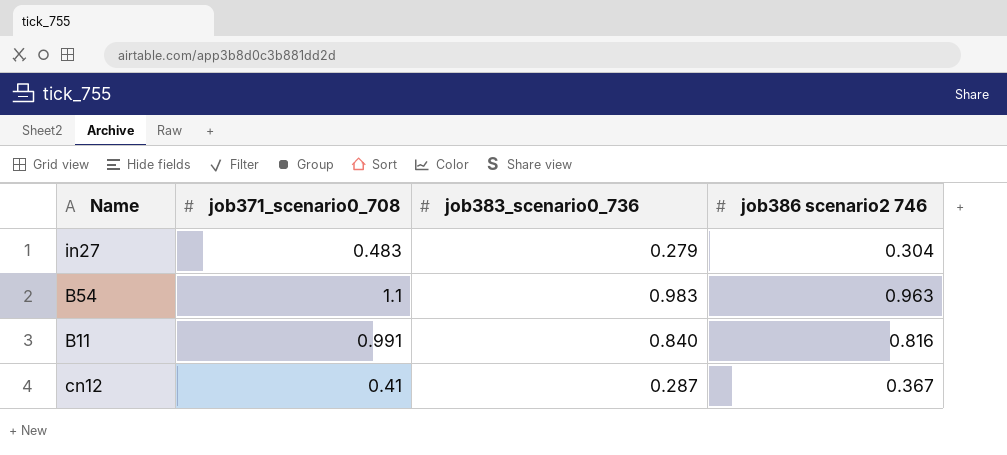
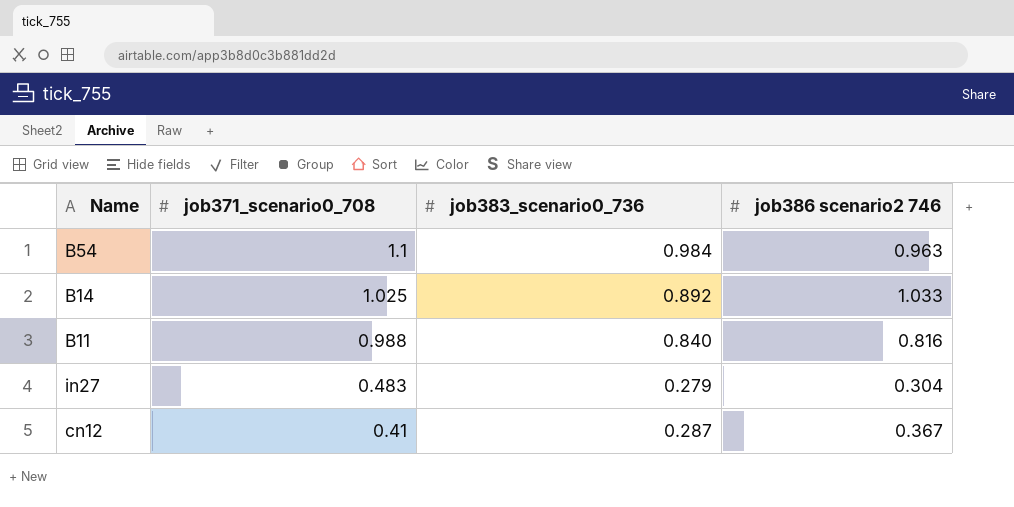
row order: none -> job371_scenario0_708 descending
B54 | job383_scenario0_736: 0.983 -> 0.984
row B14: none -> 1.025 | 0.892 | 1.033
B11 | job371_scenario0_708: 0.991 -> 0.988

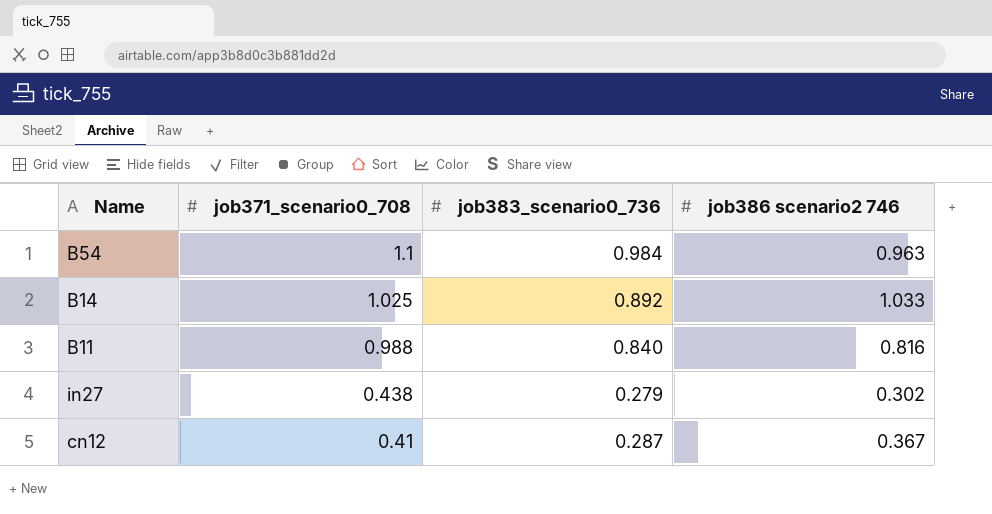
in27 | job371_scenario0_708: 0.483 -> 0.438
in27 | job386 scenario2 746: 0.304 -> 0.302

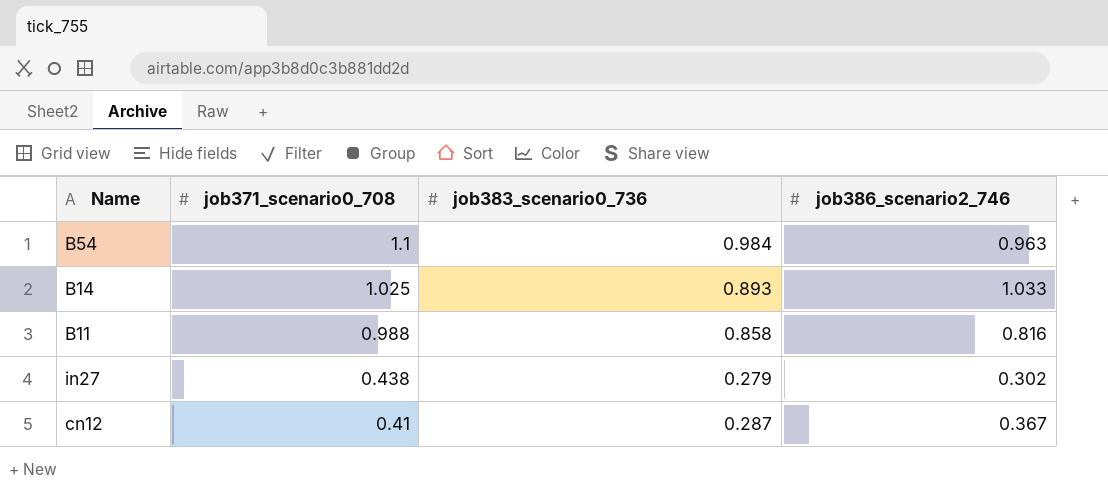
column name: job386 scenario2 746 -> job386_scenario2_746
B14 | job383_scenario0_736: 0.892 -> 0.893
B11 | job383_scenario0_736: 0.840 -> 0.858

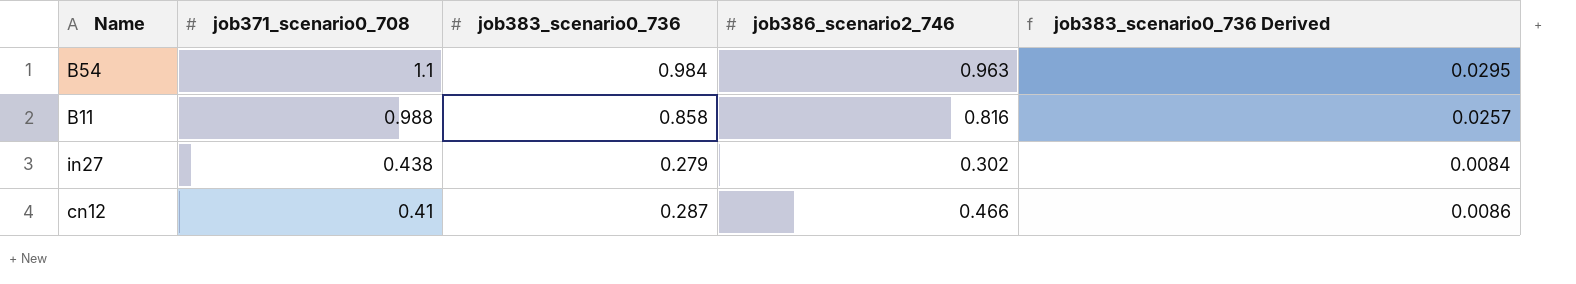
column job383_scenario0_736 Derived | formula: none -> [job383_scenario0_736] * 0.03
row B14: 1.025 | 0.893 | 1.033 -> none
cn12 | job386_scenario2_746: 0.367 -> 0.466

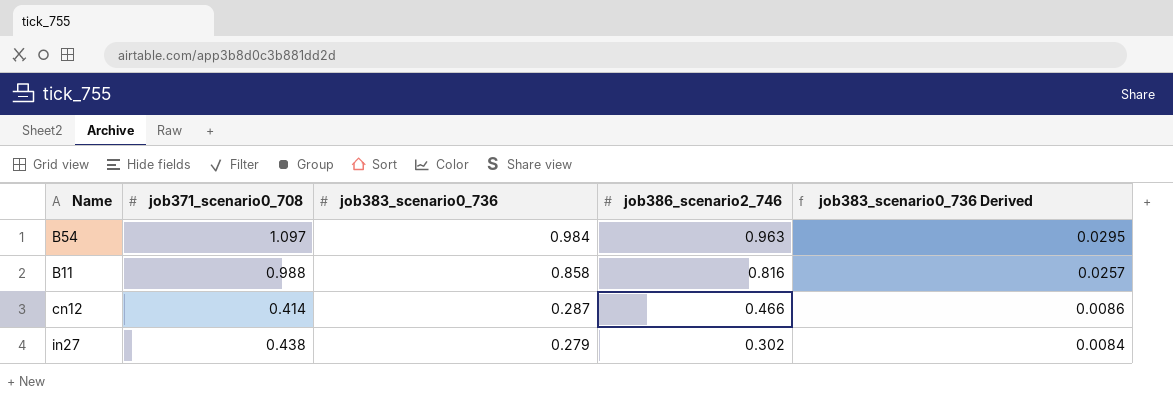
row order: job371_scenario0_708 descending -> job383_scenario0_736 descending
B54 | job371_scenario0_708: 1.1 -> 1.097
cn12 | job371_scenario0_708: 0.41 -> 0.414

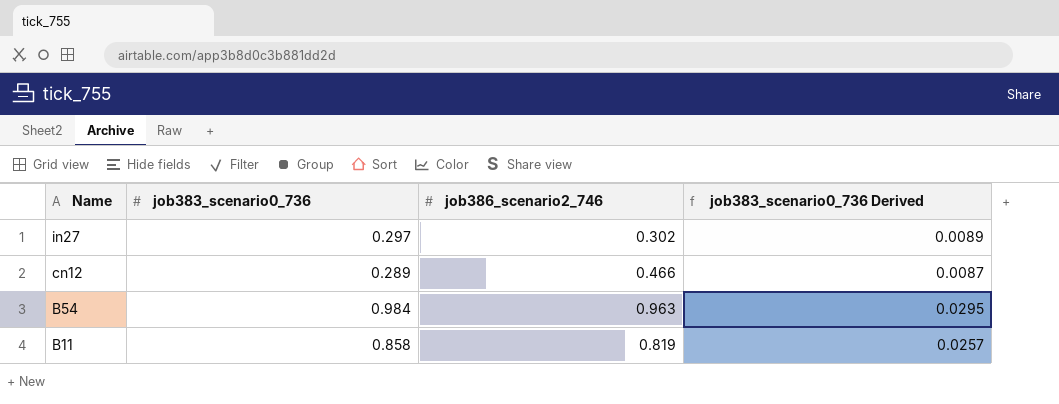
row order: job383_scenario0_736 descending -> Name descending
column job371_scenario0_708 | position: 2 -> none
in27 | job383_scenario0_736: 0.279 -> 0.297
in27 | job383_scenario0_736 Derived: 0.0084 -> 0.0089
cn12 | job383_scenario0_736: 0.287 -> 0.289
cn12 | job383_scenario0_736 Derived: 0.0086 -> 0.0087
B11 | job386_scenario2_746: 0.816 -> 0.819

